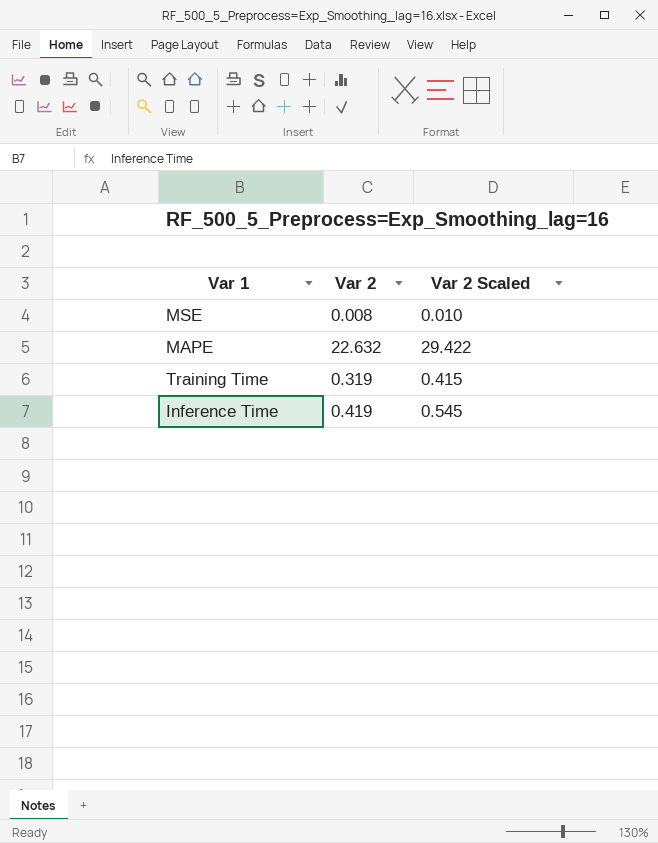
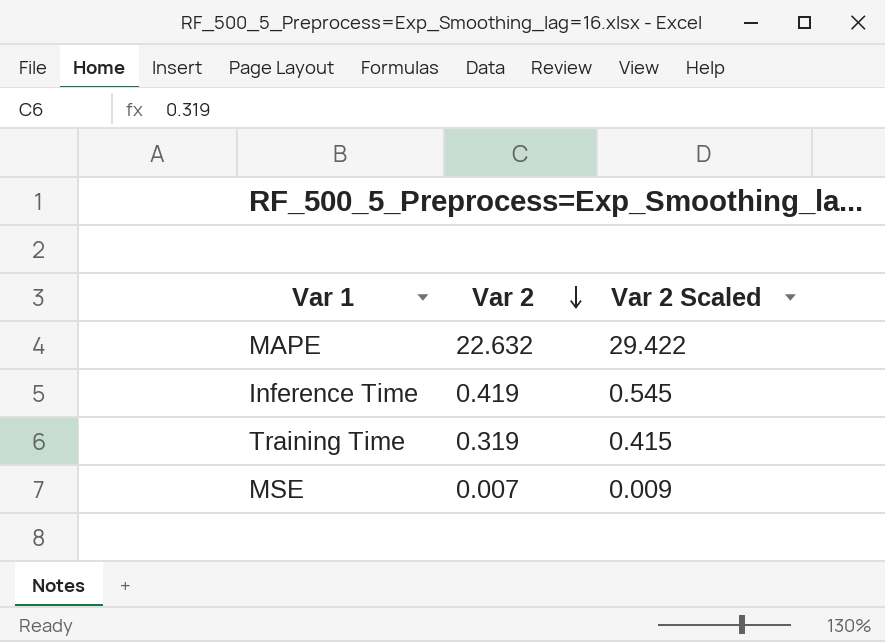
row order: none -> Var 2 descending
MSE | Var 2: 0.008 -> 0.007
MSE | Var 2 Scaled: 0.010 -> 0.009

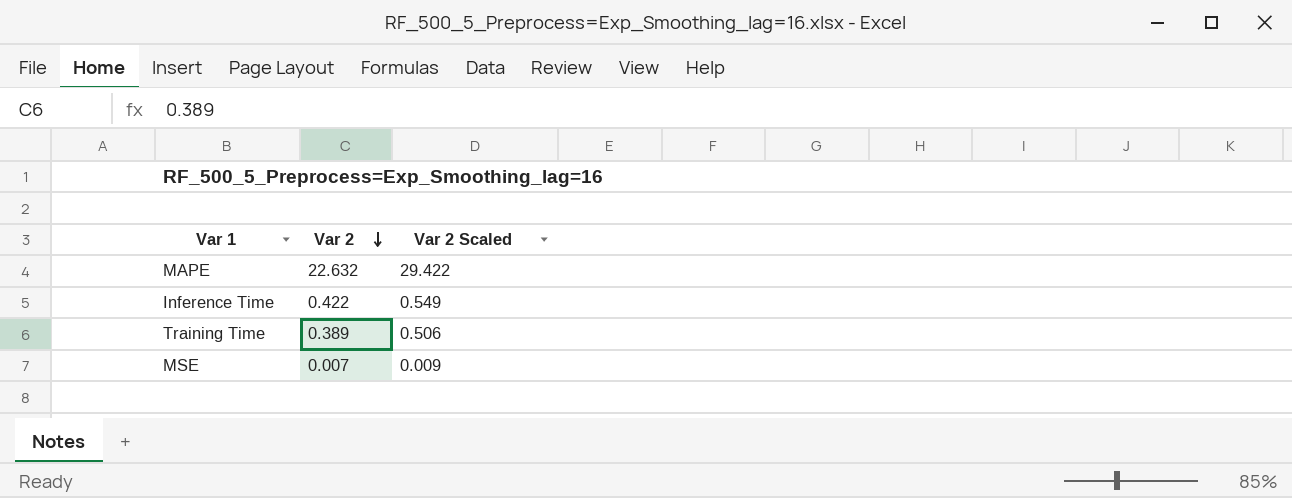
Inference Time | Var 2: 0.419 -> 0.422
Inference Time | Var 2 Scaled: 0.545 -> 0.549
Training Time | Var 2: 0.319 -> 0.389
Training Time | Var 2 Scaled: 0.415 -> 0.506

